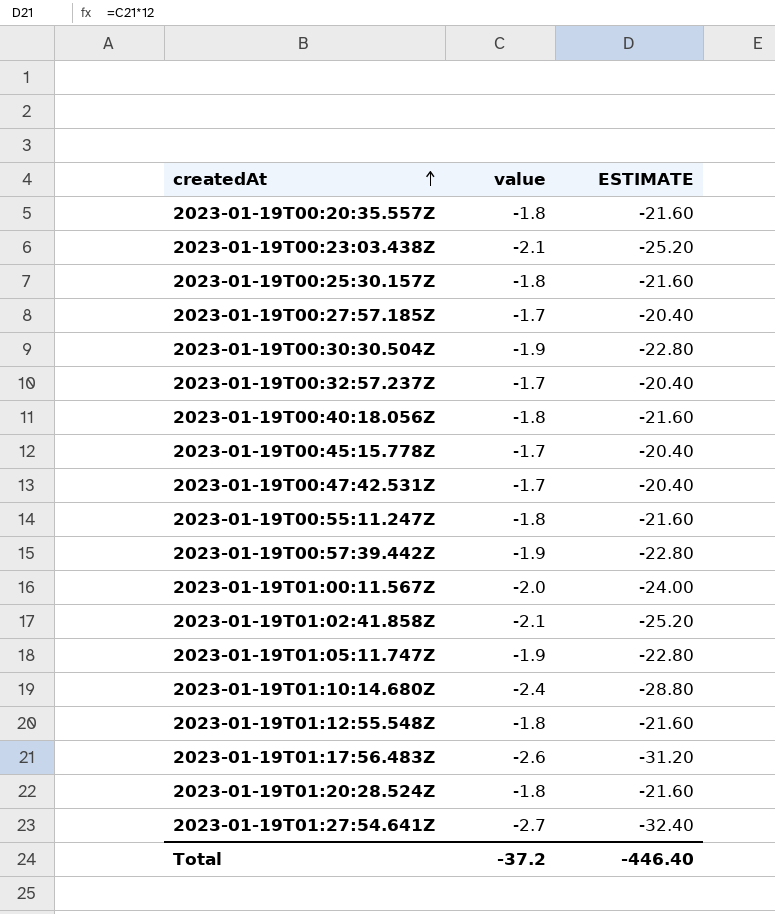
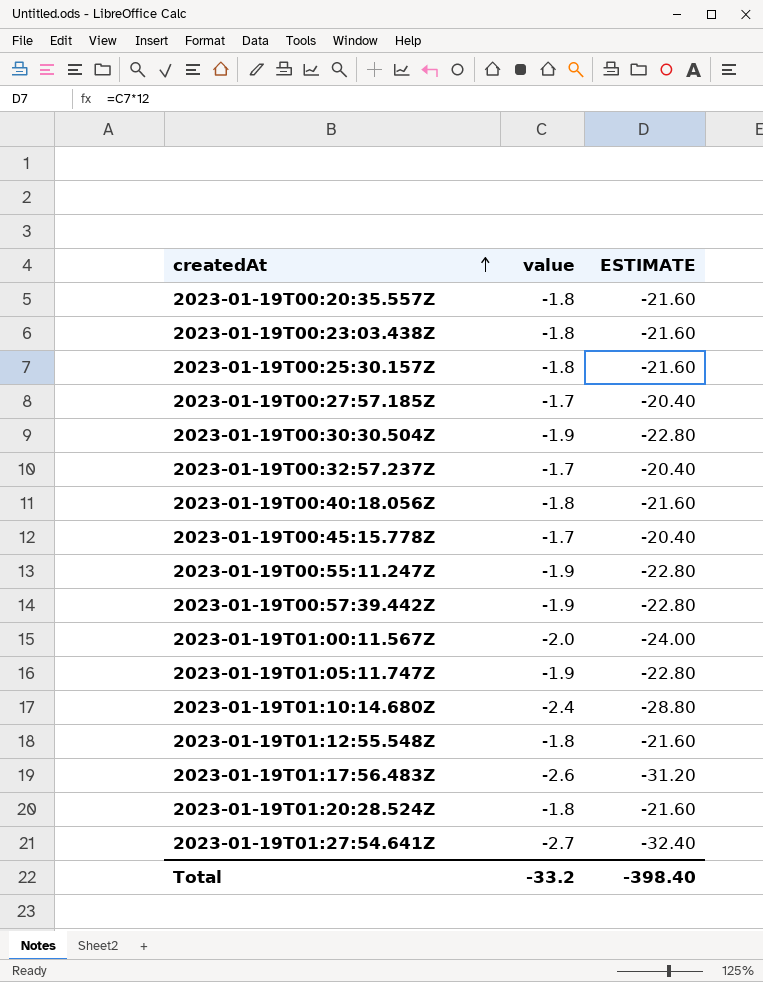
row 2023-01-19T00:47:42.531Z: -1.7 | -20.40 -> none
row 2023-01-19T01:02:41.858Z: -2.1 | -25.20 -> none
2023-01-19T00:23:03.438Z | value: -2.1 -> -1.8
2023-01-19T00:23:03.438Z | ESTIMATE: -25.20 -> -21.60
2023-01-19T00:55:11.247Z | value: -1.8 -> -1.9
2023-01-19T00:55:11.247Z | ESTIMATE: -21.60 -> -22.80
Total | value: -37.2 -> -33.2
Total | ESTIMATE: -446.40 -> -398.40

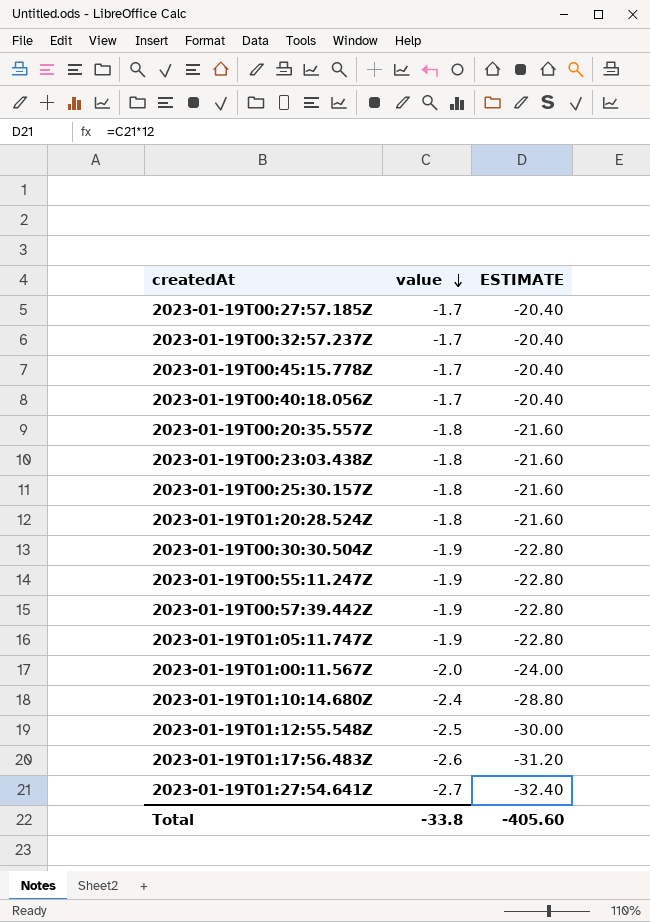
row order: createdAt ascending -> value descending
2023-01-19T00:40:18.056Z | value: -1.8 -> -1.7
2023-01-19T00:40:18.056Z | ESTIMATE: -21.60 -> -20.40
2023-01-19T01:12:55.548Z | value: -1.8 -> -2.5
2023-01-19T01:12:55.548Z | ESTIMATE: -21.60 -> -30.00
Total | value: -33.2 -> -33.8
Total | ESTIMATE: -398.40 -> -405.60

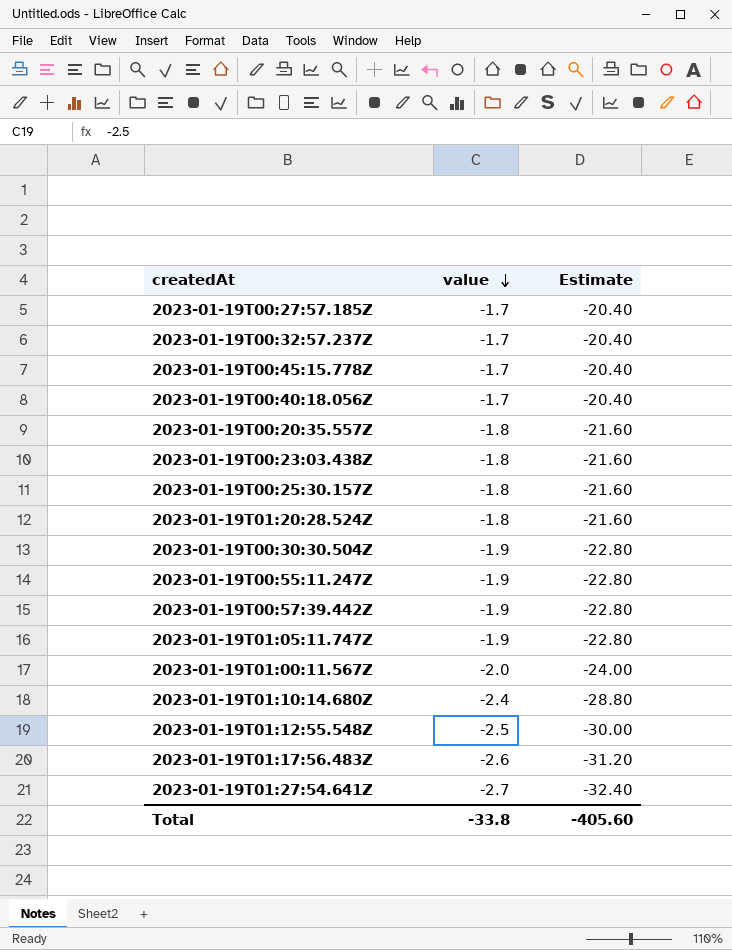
column name: ESTIMATE -> Estimate

